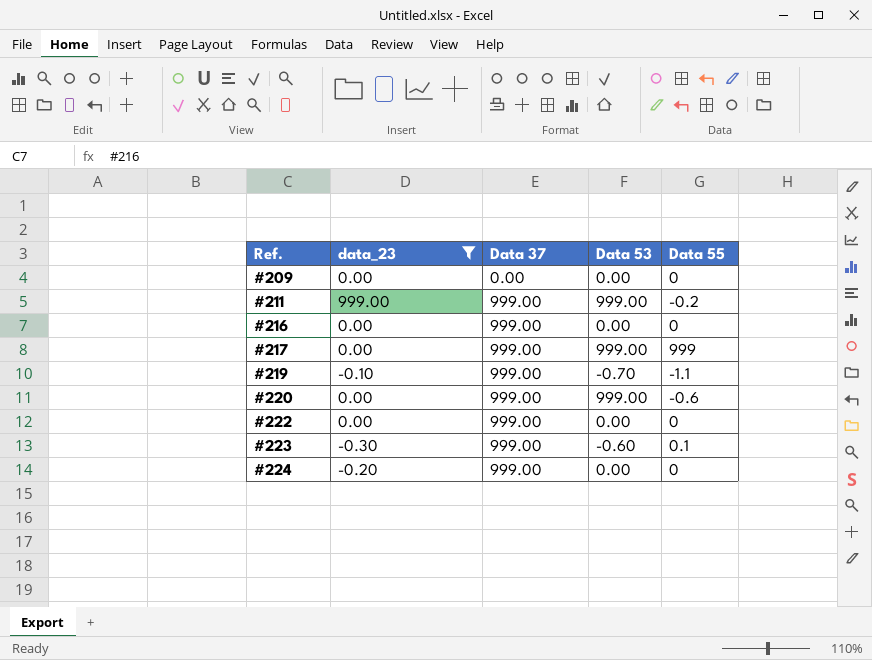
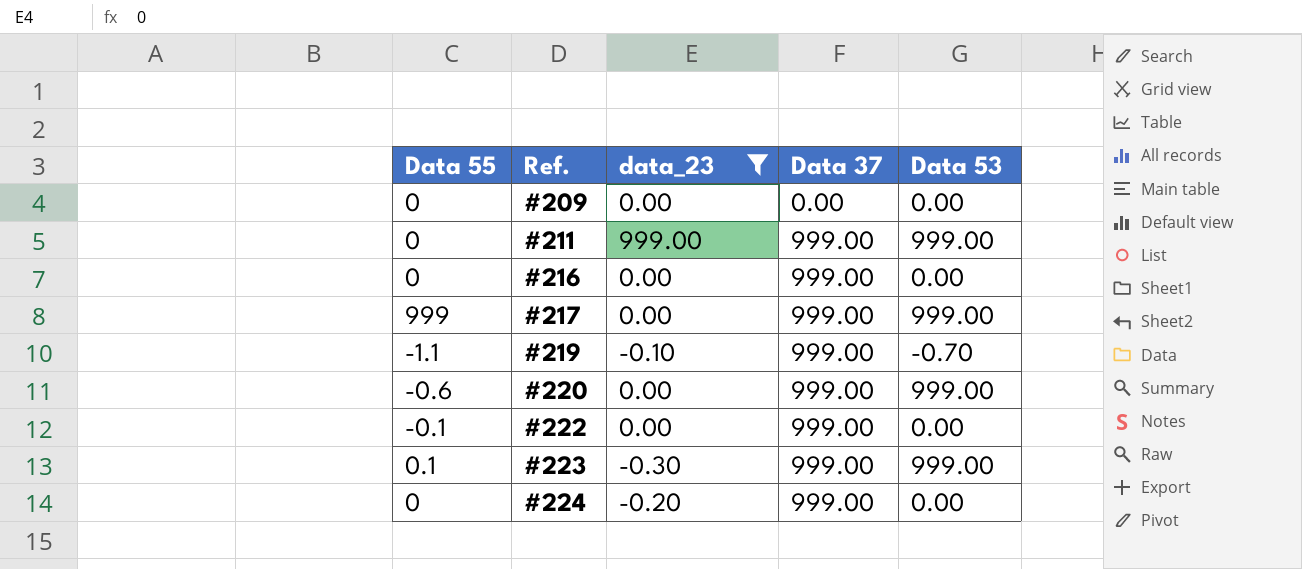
column Data 55 | position: 5 -> 1
#211 | Data 55: -0.2 -> 0
#222 | Data 55: 0 -> -0.1
#223 | Data 53: -0.60 -> 999.00

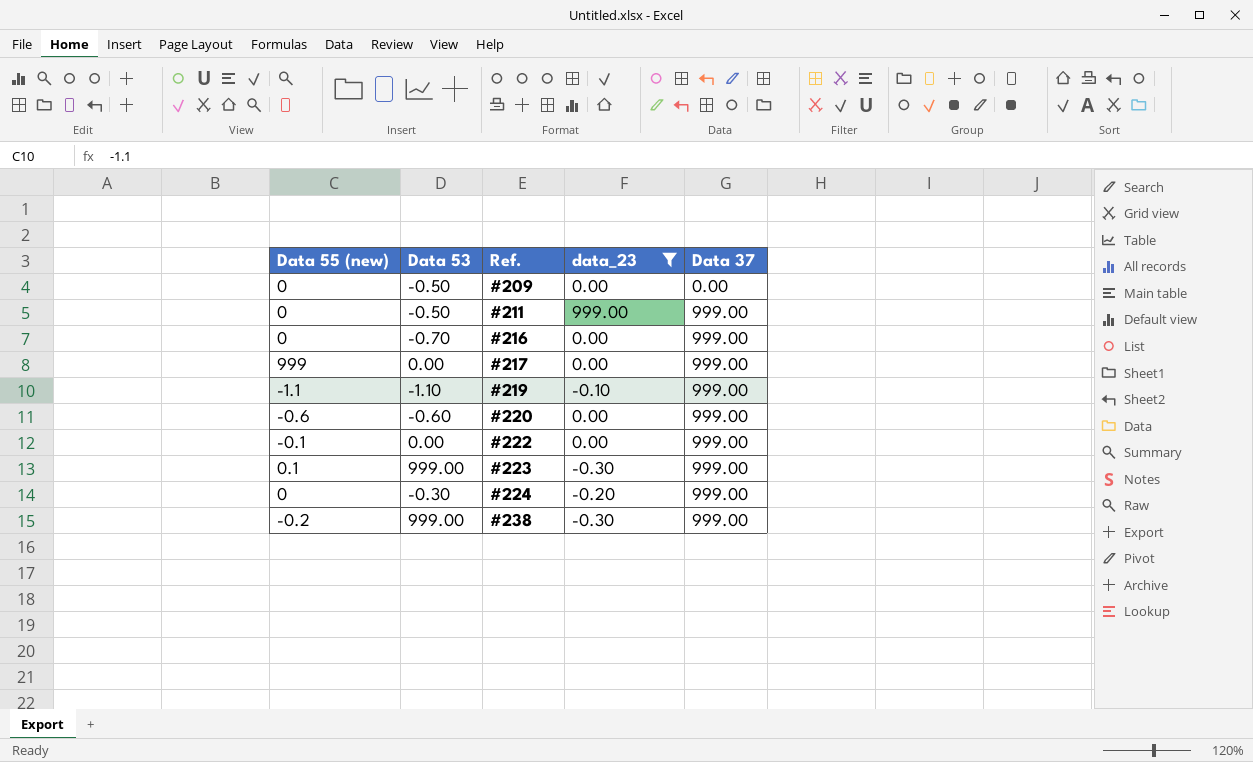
column name: Data 55 -> Data 55 (new)
column Data 53 | position: 5 -> 2
#209 | Data 53: 0.00 -> -0.50
#211 | Data 53: 999.00 -> -0.50
#216 | Data 53: 0.00 -> -0.70
#217 | Data 53: 999.00 -> 0.00
#219 | Data 53: -0.70 -> -1.10
#220 | Data 53: 999.00 -> -0.60
#224 | Data 53: 0.00 -> -0.30
row #238: none -> -0.2 | 999.00 | -0.30 | 999.00

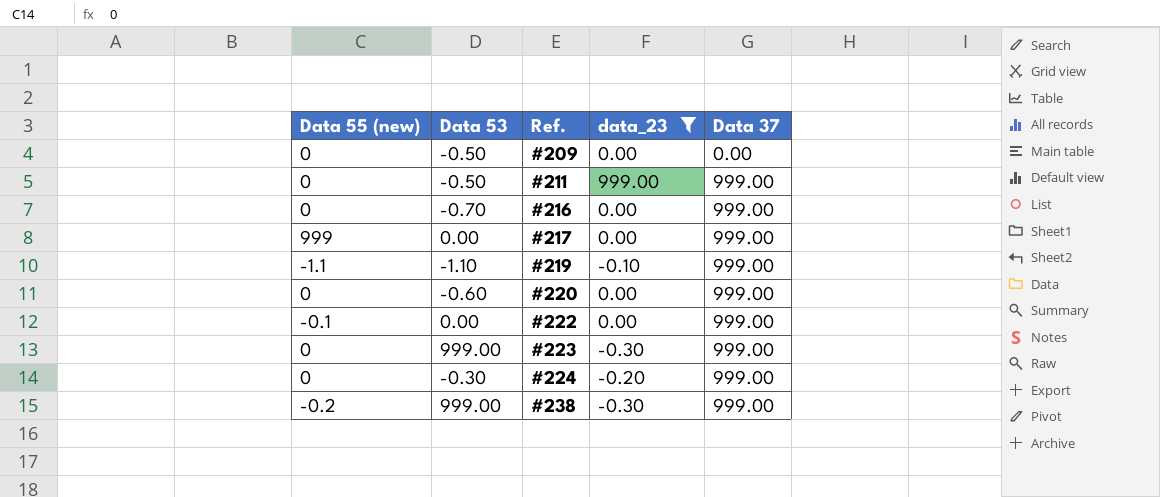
#220 | Data 55 (new): -0.6 -> 0
#223 | Data 55 (new): 0.1 -> 0

